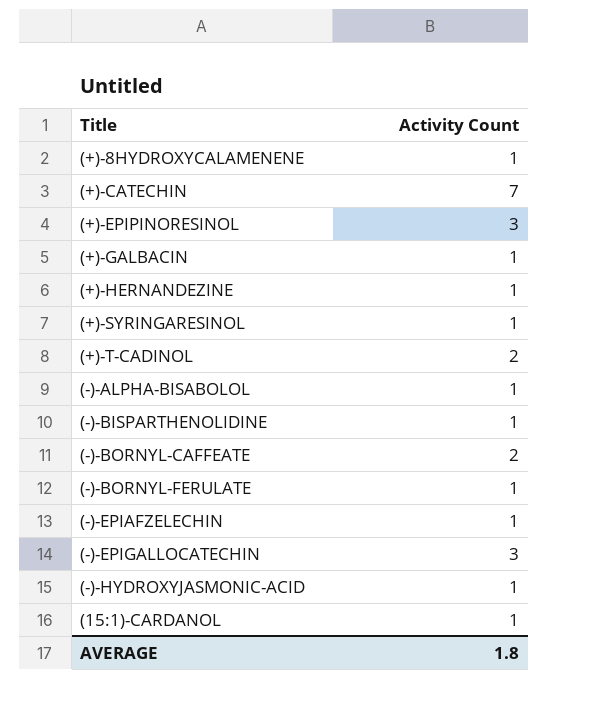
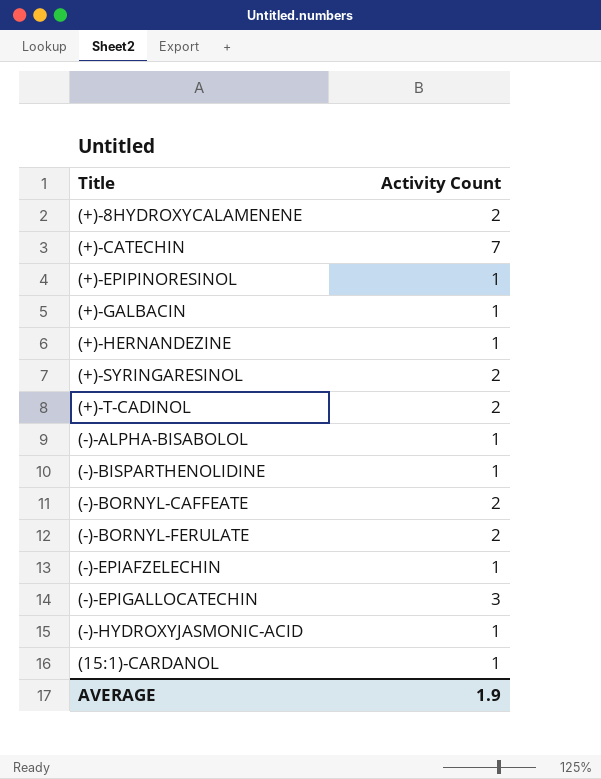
(+)-8HYDROXYCALAMENENE | Activity Count: 1 -> 2
(+)-EPIPINORESINOL | Activity Count: 3 -> 1
(+)-SYRINGARESINOL | Activity Count: 1 -> 2
(-)-BORNYL-FERULATE | Activity Count: 1 -> 2
AVERAGE | Activity Count: 1.8 -> 1.9

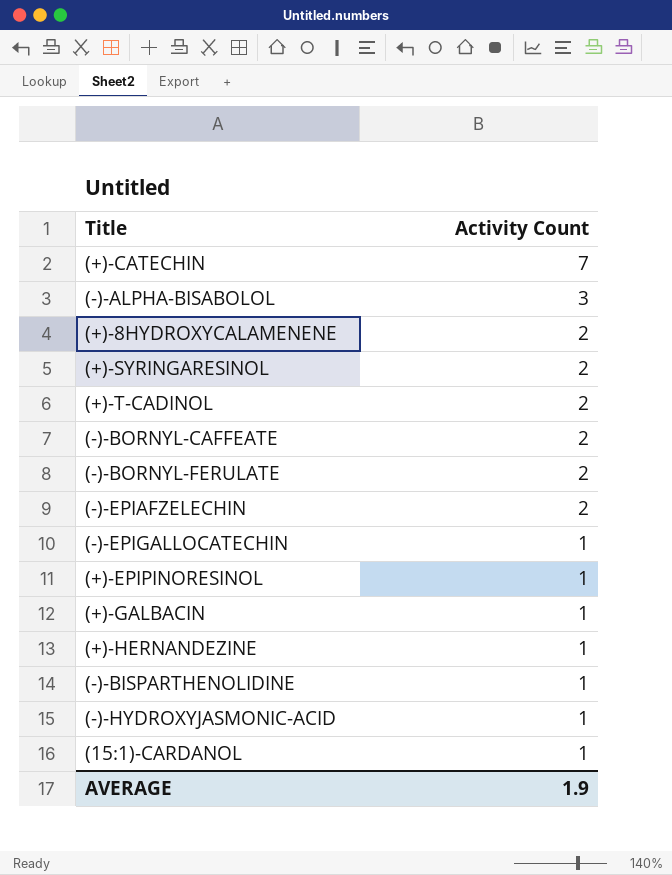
row order: none -> Activity Count descending
(-)-ALPHA-BISABOLOL | Activity Count: 1 -> 3
(-)-EPIAFZELECHIN | Activity Count: 1 -> 2
(-)-EPIGALLOCATECHIN | Activity Count: 3 -> 1

